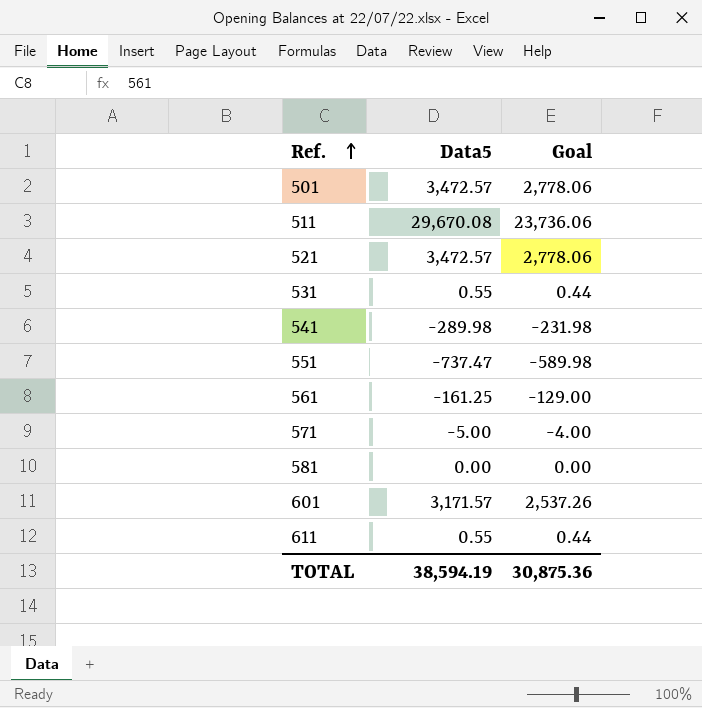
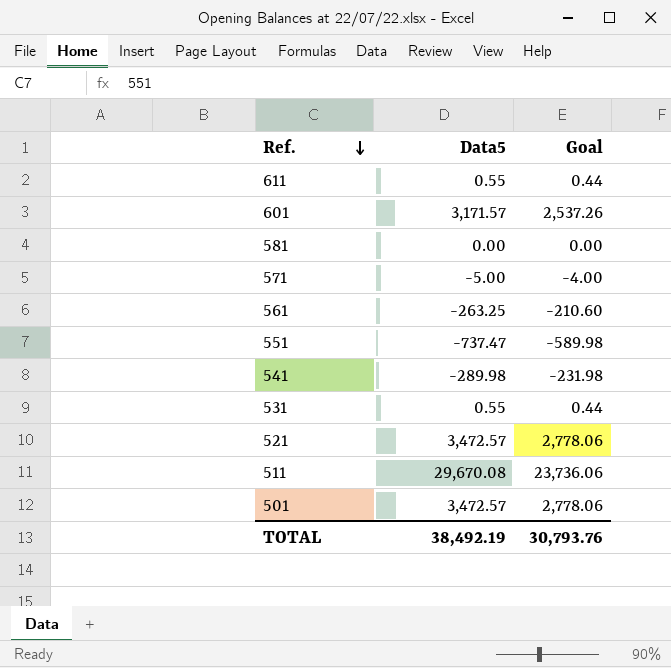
row order: Ref. ascending -> Ref. descending
561 | Data5: -161.25 -> -263.25
561 | Goal: -129.00 -> -210.60
TOTAL | Data5: 38,594.19 -> 38,492.19
TOTAL | Goal: 30,875.36 -> 30,793.76

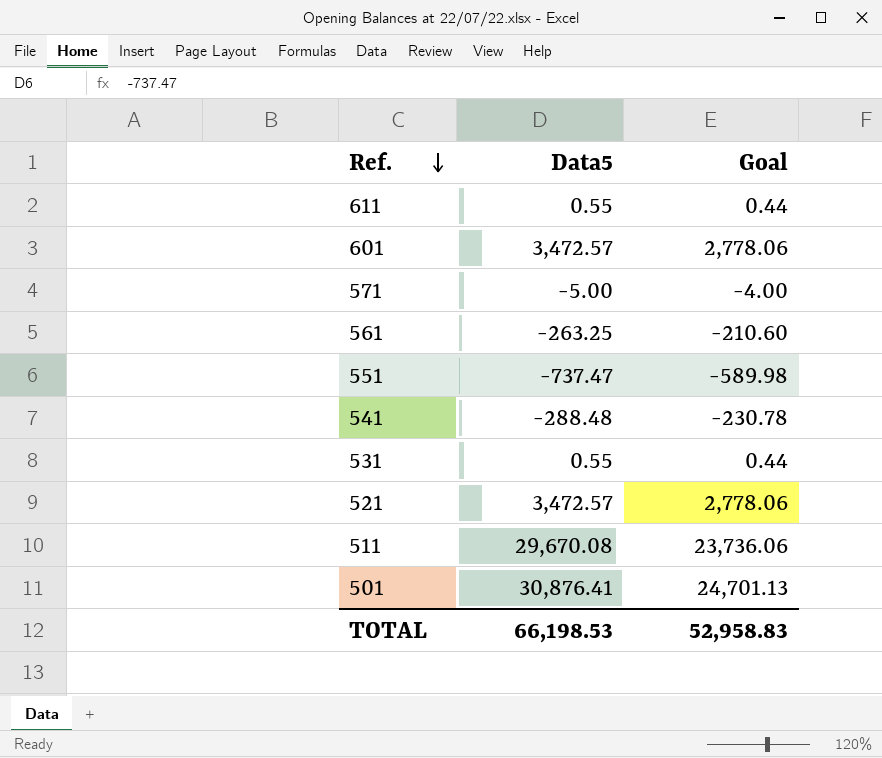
row 581: 0.00 | 0.00 -> none
601 | Data5: 3,171.57 -> 3,472.57
601 | Goal: 2,537.26 -> 2,778.06
541 | Data5: -289.98 -> -288.48
541 | Goal: -231.98 -> -230.78
501 | Data5: 3,472.57 -> 30,876.41
501 | Goal: 2,778.06 -> 24,701.13
TOTAL | Data5: 38,492.19 -> 66,198.53
TOTAL | Goal: 30,793.76 -> 52,958.83

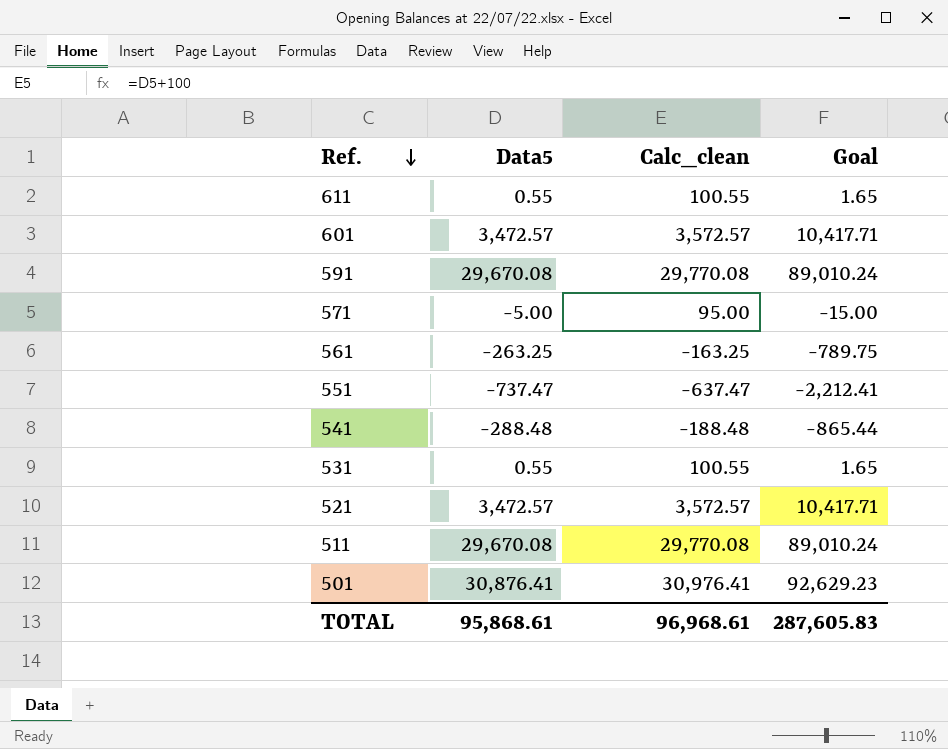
column Calc_clean | formula: none -> [Data5] + 100
column Goal | formula: [Data5] * 0.8 -> [Data5] * 3
row 591: none -> 29,670.08 | 29,770.08 | 89,010.24
TOTAL | Data5: 66,198.53 -> 95,868.61
TOTAL | Goal: 52,958.83 -> 287,605.83

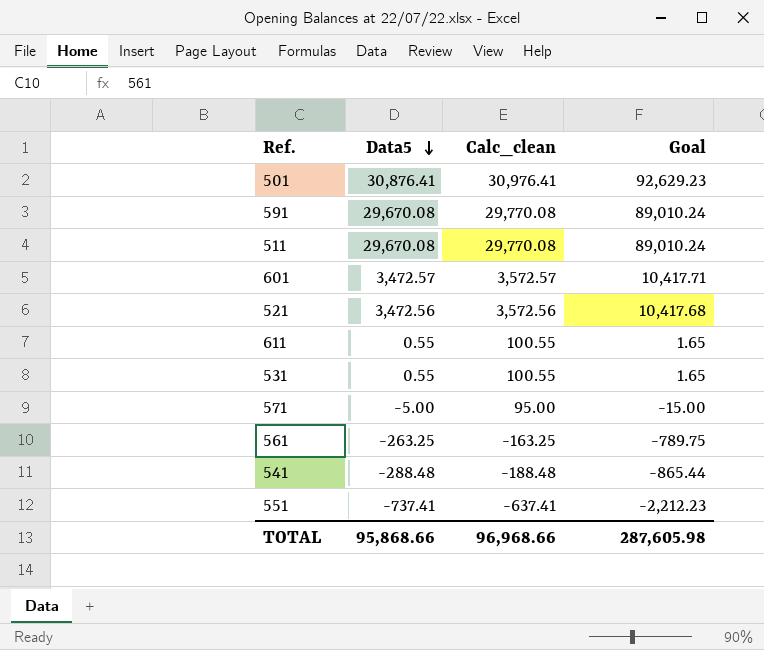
row order: Ref. descending -> Data5 descending
521 | Data5: 3,472.57 -> 3,472.56
521 | Calc_clean: 3,572.57 -> 3,572.56
521 | Goal: 10,417.71 -> 10,417.68
551 | Data5: -737.47 -> -737.41
551 | Calc_clean: -637.47 -> -637.41
551 | Goal: -2,212.41 -> -2,212.23
TOTAL | Data5: 95,868.61 -> 95,868.66
TOTAL | Calc_clean: 96,968.61 -> 96,968.66
TOTAL | Goal: 287,605.83 -> 287,605.98

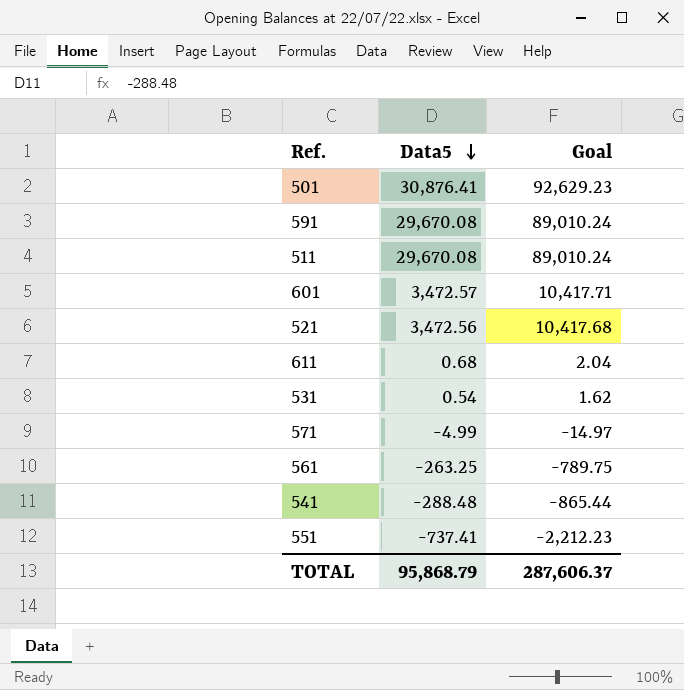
column Calc_clean | formula: [Data5] + 100 -> none
611 | Data5: 0.55 -> 0.68
611 | Goal: 1.65 -> 2.04
531 | Data5: 0.55 -> 0.54
531 | Goal: 1.65 -> 1.62
571 | Data5: -5.00 -> -4.99
571 | Goal: -15.00 -> -14.97
TOTAL | Data5: 95,868.66 -> 95,868.79
TOTAL | Goal: 287,605.98 -> 287,606.37

